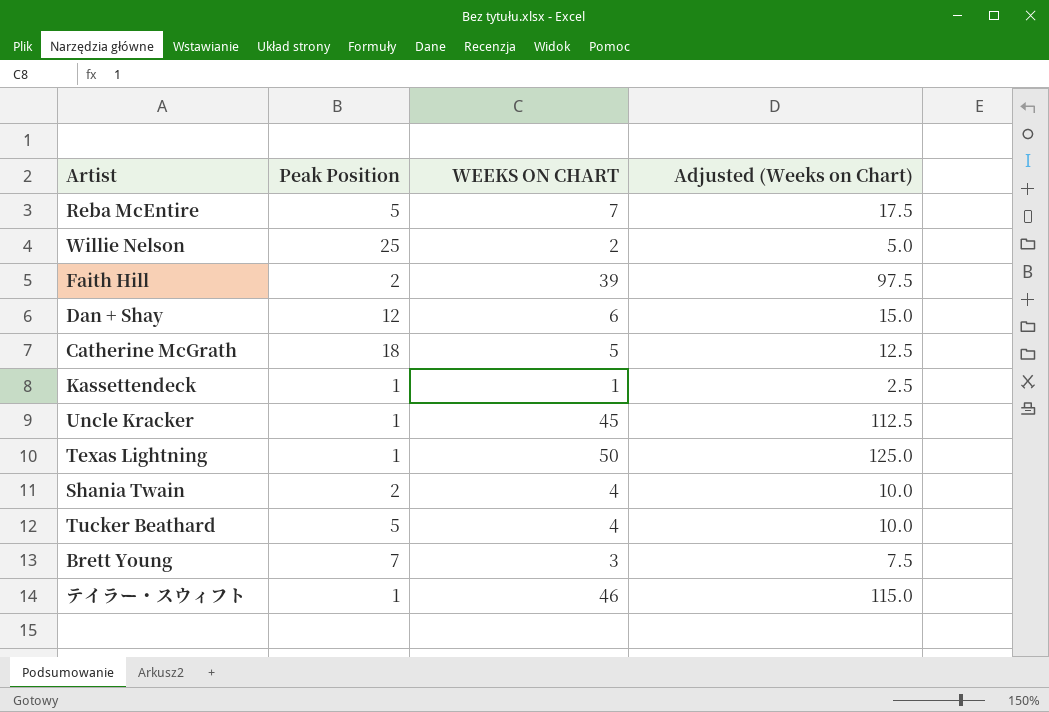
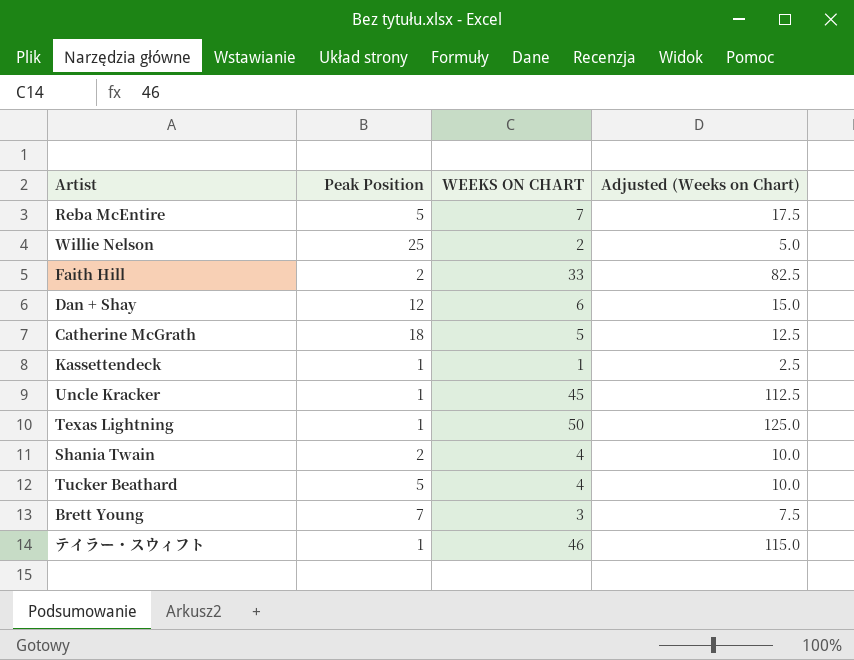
Faith Hill | WEEKS ON CHART: 39 -> 33
Faith Hill | Adjusted (Weeks on Chart): 97.5 -> 82.5

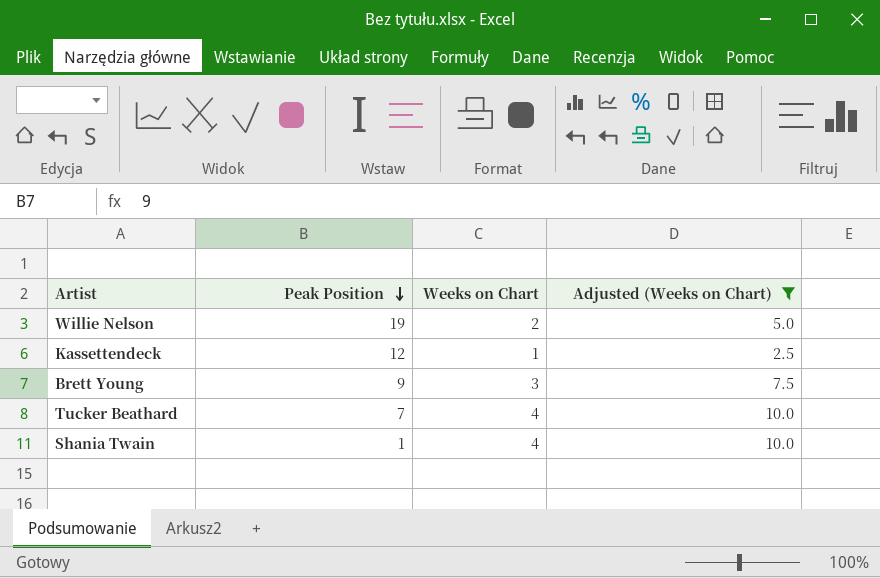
filter: none -> Adjusted (Weeks on Chart) <= 10.0
row order: none -> Peak Position descending
column name: WEEKS ON CHART -> Weeks on Chart
Willie Nelson | Peak Position: 25 -> 19
Kassettendeck | Peak Position: 1 -> 12
Brett Young | Peak Position: 7 -> 9
Tucker Beathard | Peak Position: 5 -> 7
Shania Twain | Peak Position: 2 -> 1

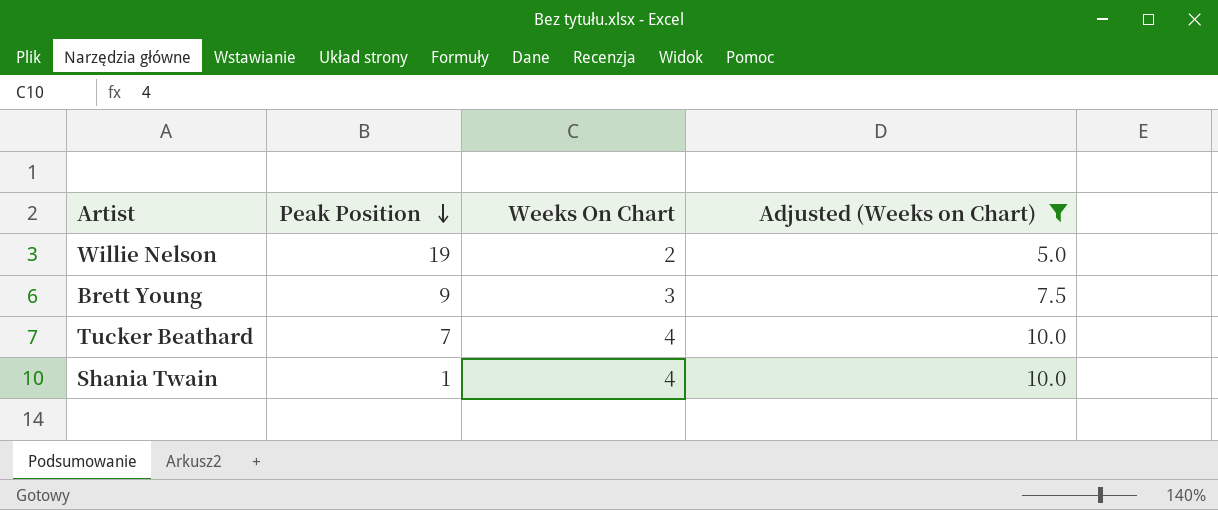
column name: Weeks on Chart -> Weeks On Chart
row Kassettendeck: 12 | 1 | 2.5 -> none

